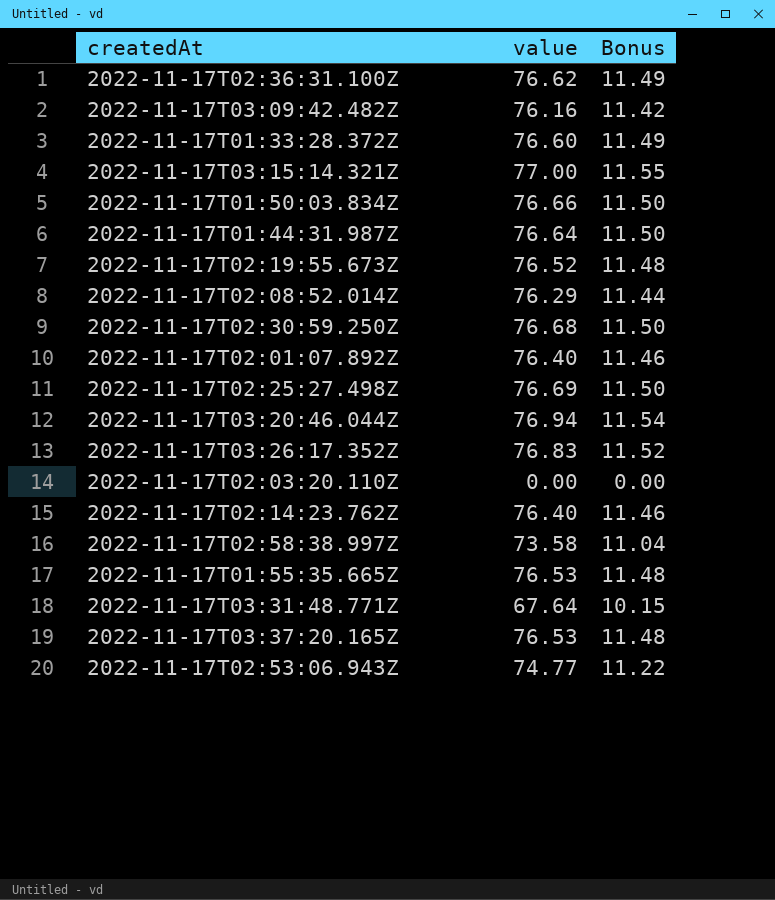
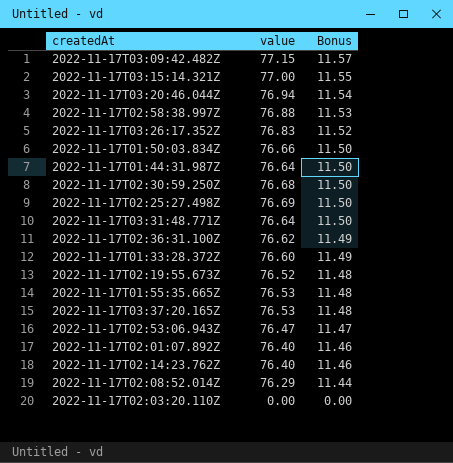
row order: none -> Bonus descending
2022-11-17T03:09:42.482Z | value: 76.16 -> 77.15
2022-11-17T03:09:42.482Z | Bonus: 11.42 -> 11.57
2022-11-17T02:58:38.997Z | value: 73.58 -> 76.88
2022-11-17T02:58:38.997Z | Bonus: 11.04 -> 11.53
2022-11-17T03:31:48.771Z | value: 67.64 -> 76.64
2022-11-17T03:31:48.771Z | Bonus: 10.15 -> 11.50
2022-11-17T02:53:06.943Z | value: 74.77 -> 76.47
2022-11-17T02:53:06.943Z | Bonus: 11.22 -> 11.47

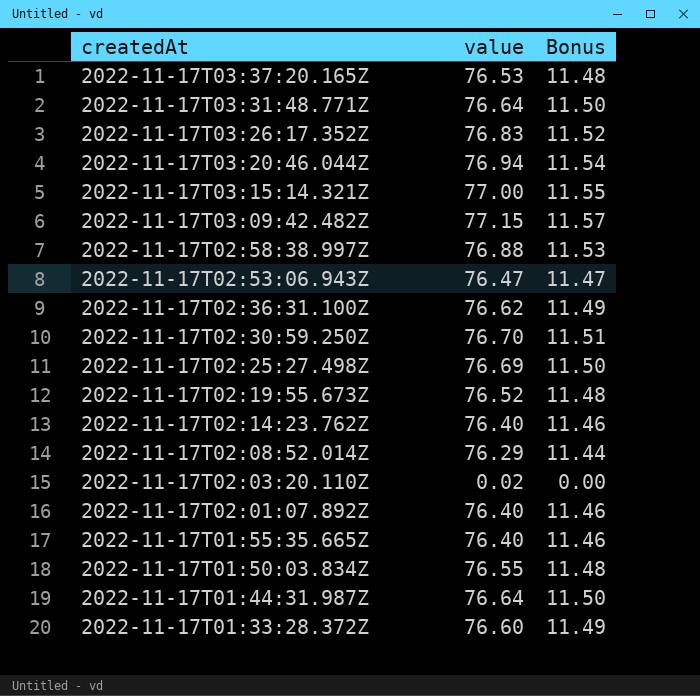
row order: Bonus descending -> createdAt descending
2022-11-17T02:30:59.250Z | value: 76.68 -> 76.70
2022-11-17T02:30:59.250Z | Bonus: 11.50 -> 11.51
2022-11-17T02:03:20.110Z | value: 0.00 -> 0.02
2022-11-17T01:55:35.665Z | value: 76.53 -> 76.40
2022-11-17T01:55:35.665Z | Bonus: 11.48 -> 11.46
2022-11-17T01:50:03.834Z | value: 76.66 -> 76.55
2022-11-17T01:50:03.834Z | Bonus: 11.50 -> 11.48

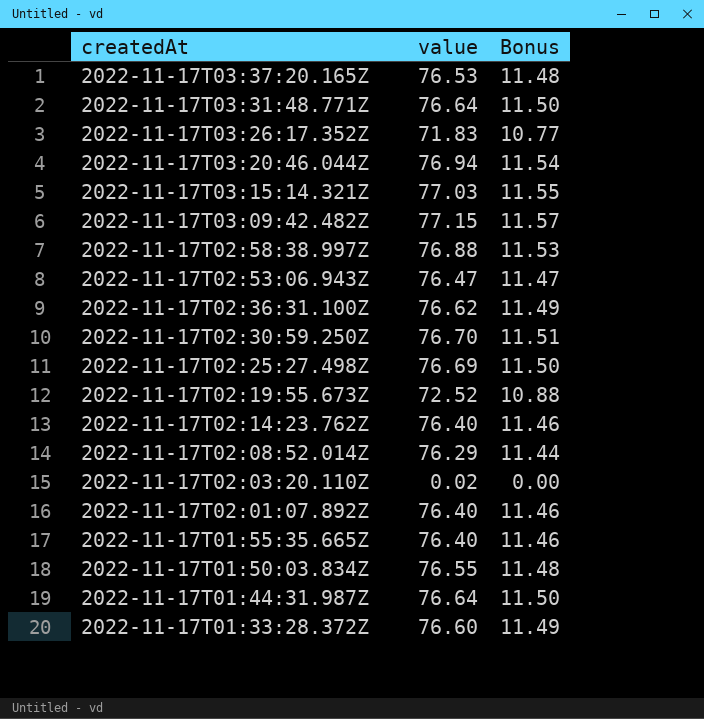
2022-11-17T03:26:17.352Z | value: 76.83 -> 71.83
2022-11-17T03:26:17.352Z | Bonus: 11.52 -> 10.77
2022-11-17T03:15:14.321Z | value: 77.00 -> 77.03
2022-11-17T02:19:55.673Z | value: 76.52 -> 72.52
2022-11-17T02:19:55.673Z | Bonus: 11.48 -> 10.88

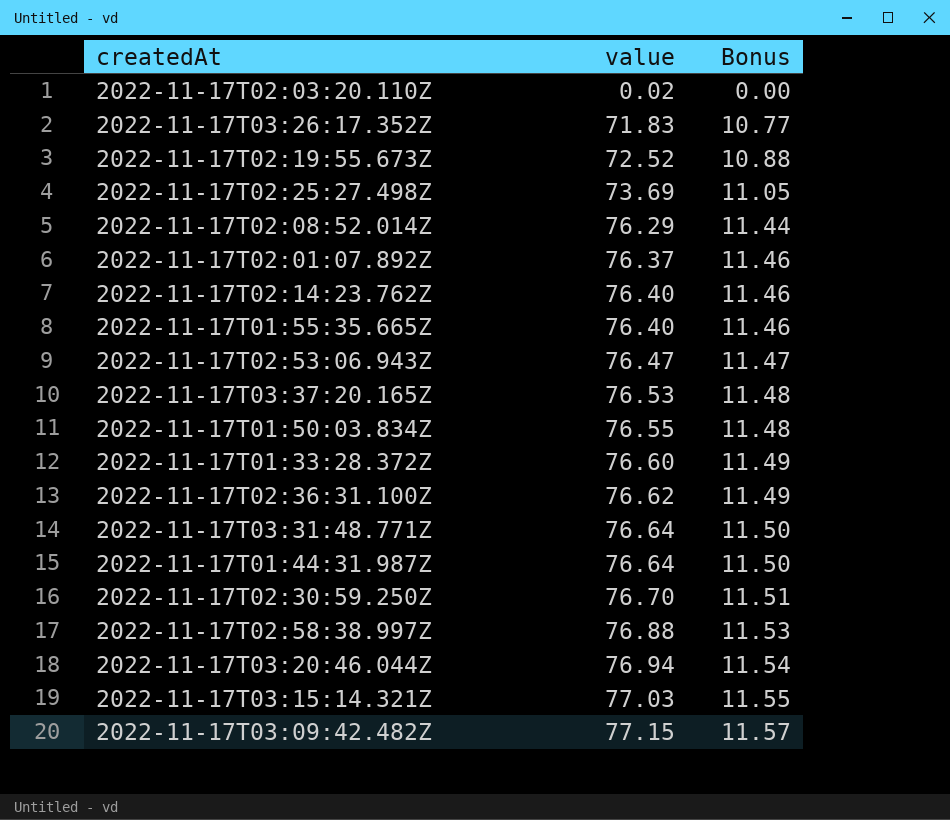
row order: createdAt descending -> value ascending
2022-11-17T02:25:27.498Z | value: 76.69 -> 73.69
2022-11-17T02:25:27.498Z | Bonus: 11.50 -> 11.05
2022-11-17T02:01:07.892Z | value: 76.40 -> 76.37

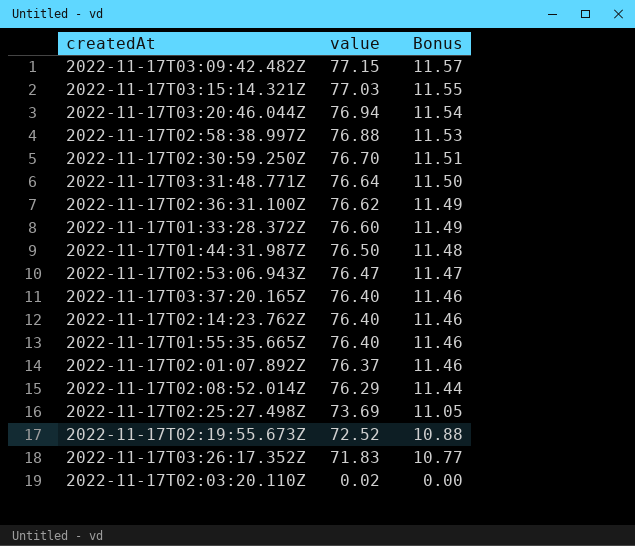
row order: value ascending -> value descending
row 2022-11-17T01:50:03.834Z: 76.55 | 11.48 -> none
2022-11-17T01:44:31.987Z | value: 76.64 -> 76.50
2022-11-17T01:44:31.987Z | Bonus: 11.50 -> 11.48
2022-11-17T03:37:20.165Z | value: 76.53 -> 76.40
2022-11-17T03:37:20.165Z | Bonus: 11.48 -> 11.46

